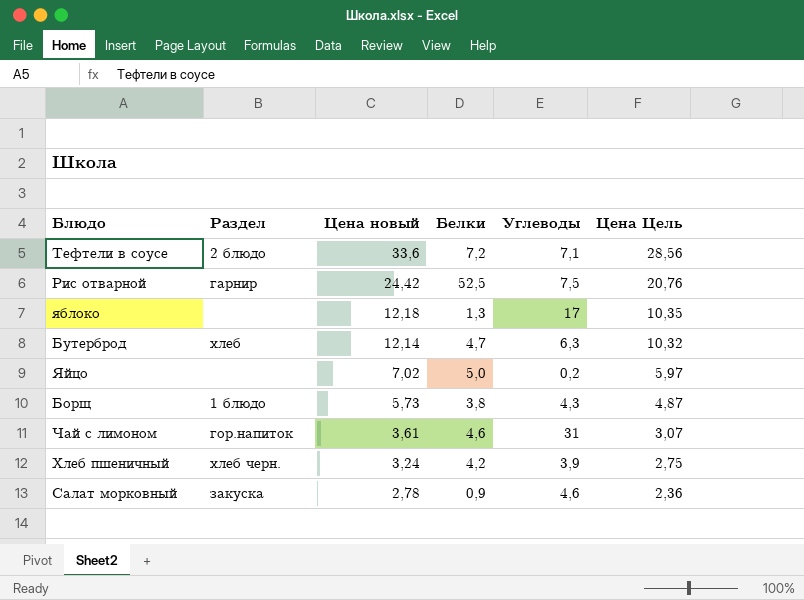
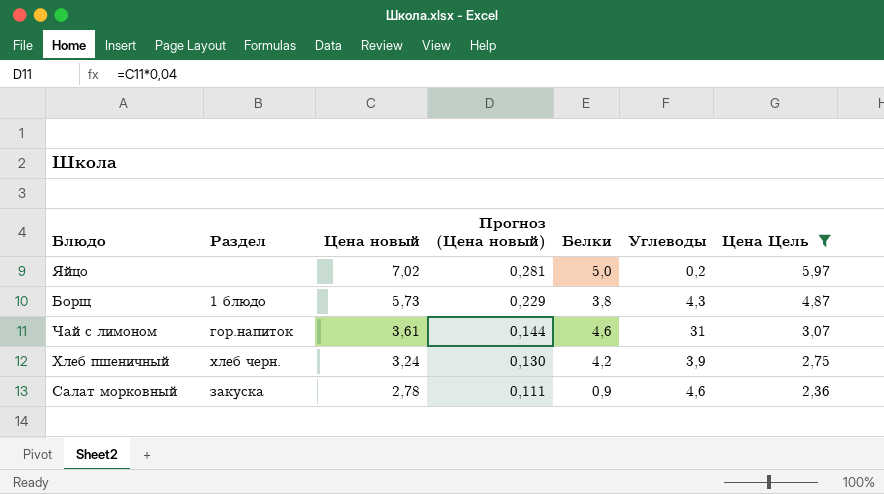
filter: none -> Цена Цель <= 5,97
column Прогноз (Цена новый) | formula: none -> [Цена новый] * 0,04

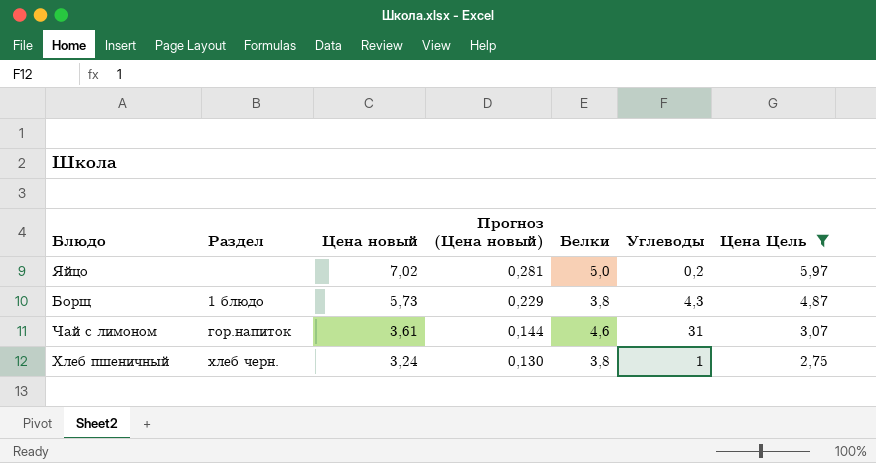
row Салат морковный: закуска | 2,78 | 0,111 | 0,9 | 4,6 | 2,36 -> none
Хлеб пшеничный | Белки: 4,2 -> 3,8
Хлеб пшеничный | Углеводы: 3,9 -> 1

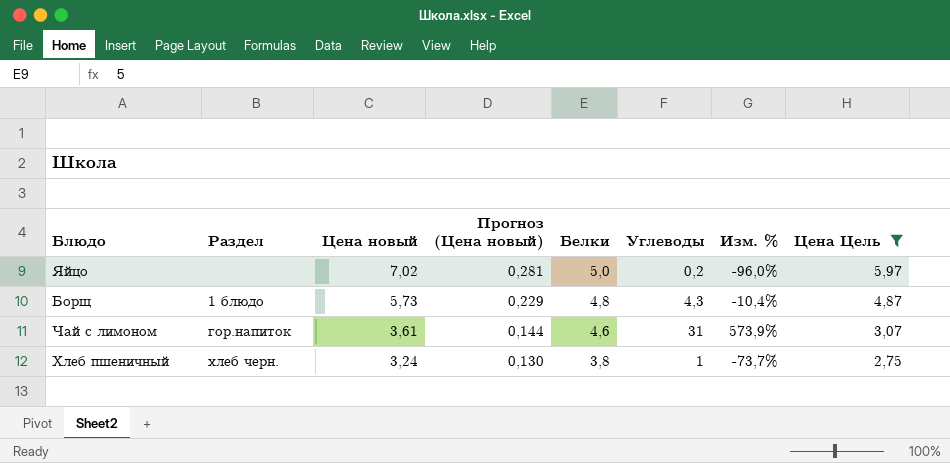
column Изм. % | formula: none -> ([Углеводы] - [Белки]) / [Белки]
Борщ | Белки: 3,8 -> 4,8

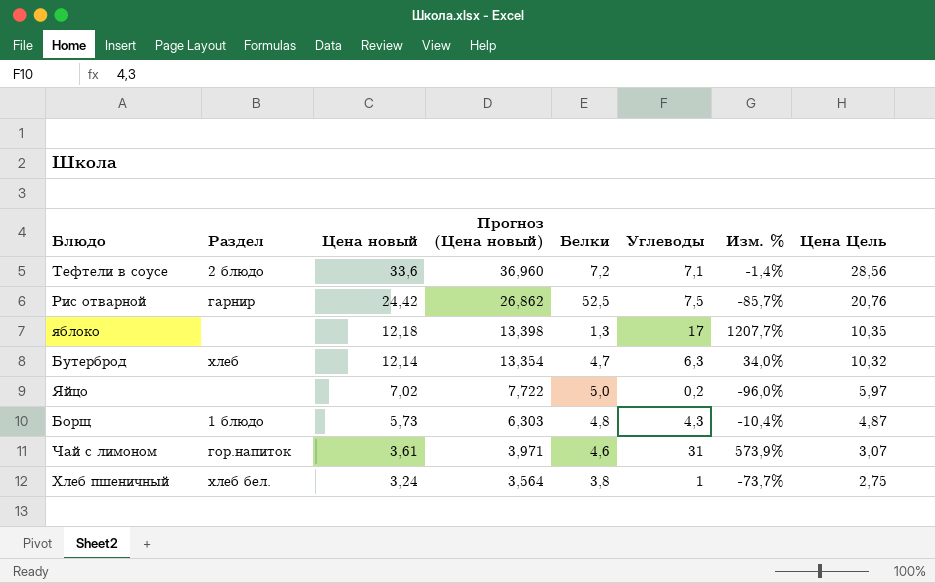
filter: Цена Цель <= 5,97 -> none
column Прогноз (Цена новый) | formula: [Цена новый] * 0,04 -> [Цена новый] * 1,1
Хлеб пшеничный | Раздел: хлеб черн. -> хлеб бел.

